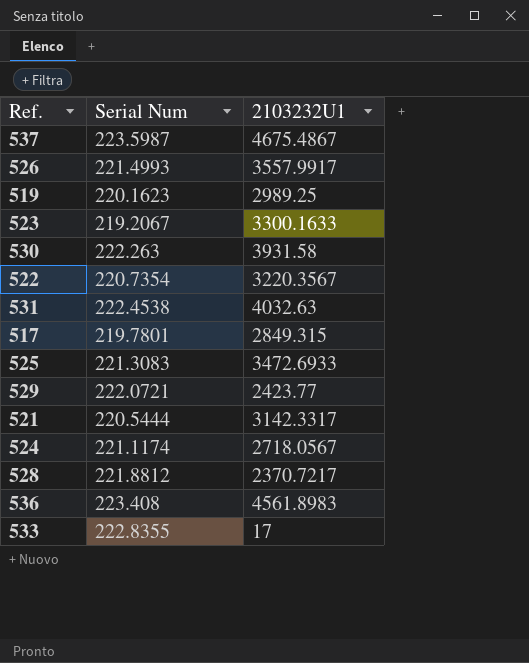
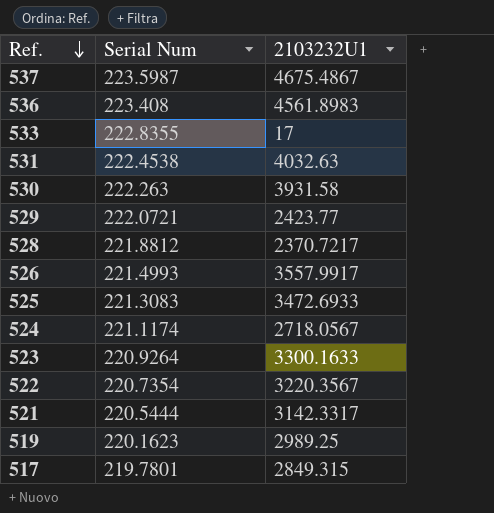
row order: none -> Ref. descending
523 | Serial Num: 219.2067 -> 220.9264

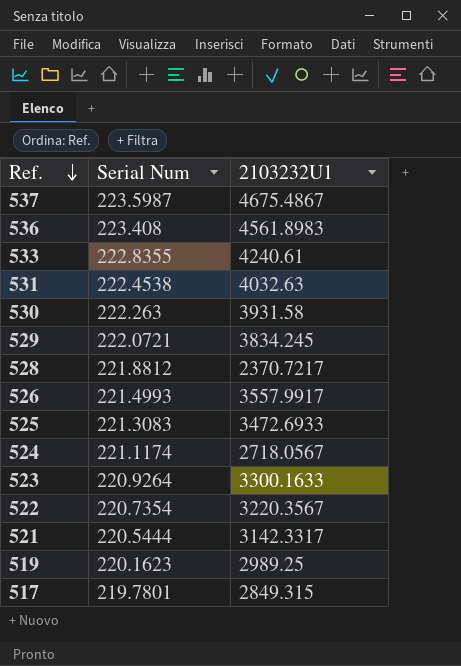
533 | 2103232U1: 17 -> 4240.61
529 | 2103232U1: 2423.77 -> 3834.245

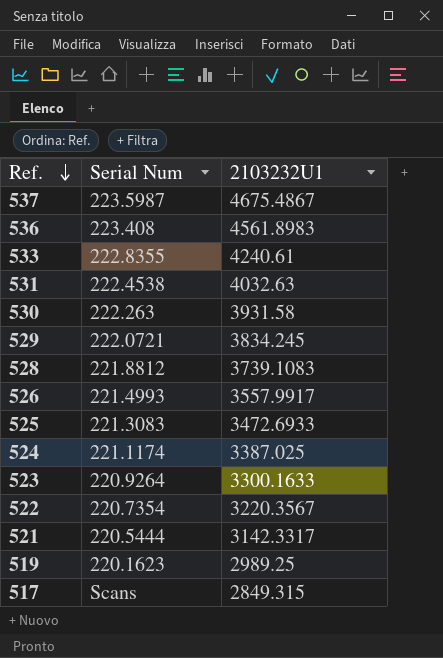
528 | 2103232U1: 2370.7217 -> 3739.1083
524 | 2103232U1: 2718.0567 -> 3387.025
517 | Serial Num: 219.7801 -> Scans

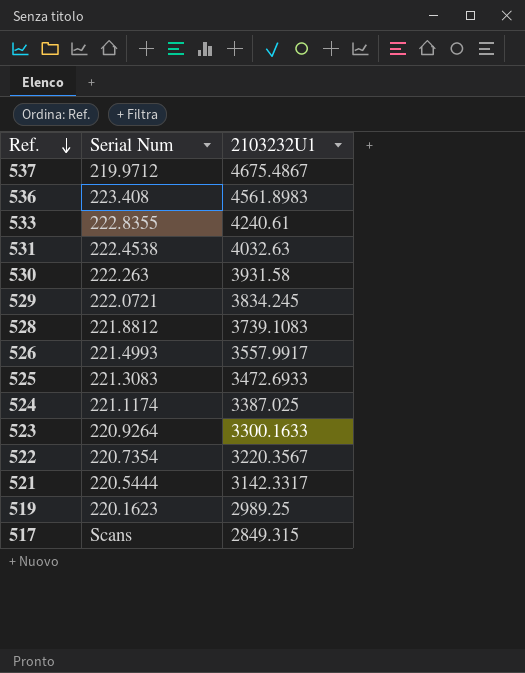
537 | Serial Num: 223.5987 -> 219.9712

